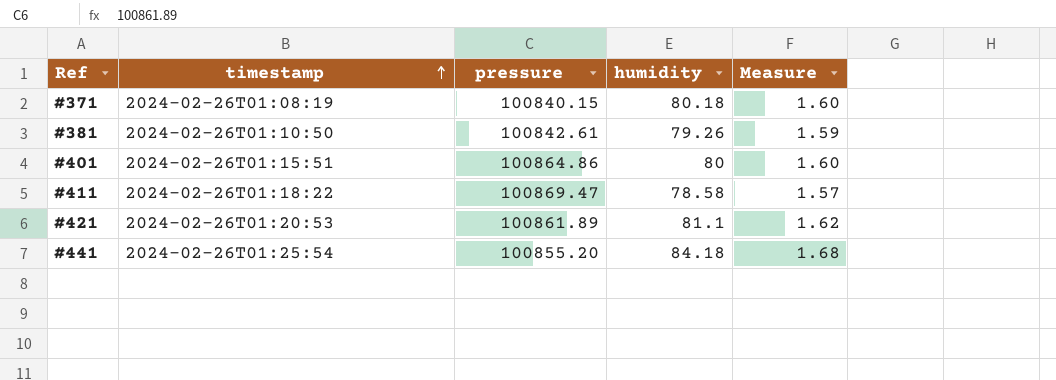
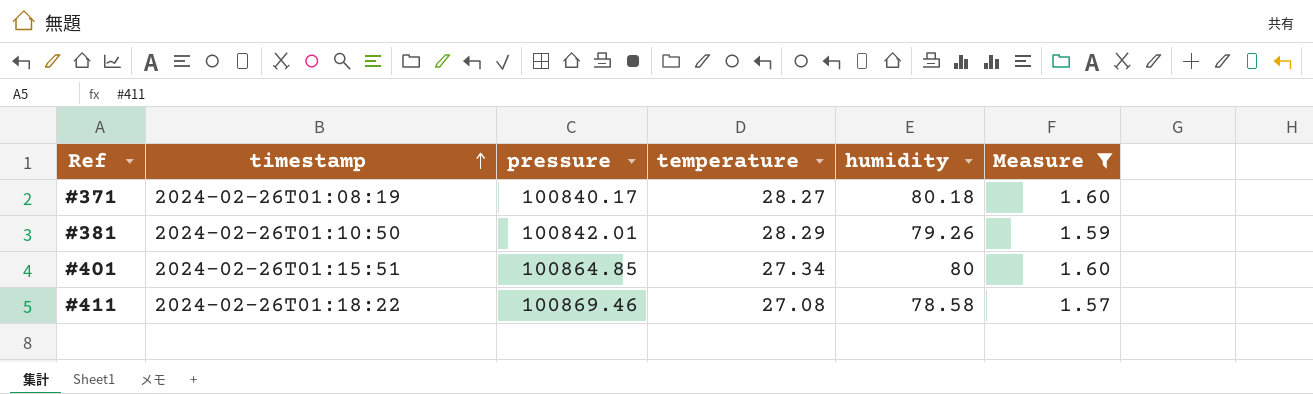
filter: none -> Measure <= 1.60
column temperature | position: none -> 4
#371 | pressure: 100840.15 -> 100840.17
#381 | pressure: 100842.61 -> 100842.01
#401 | pressure: 100864.86 -> 100864.85
#411 | pressure: 100869.47 -> 100869.46

